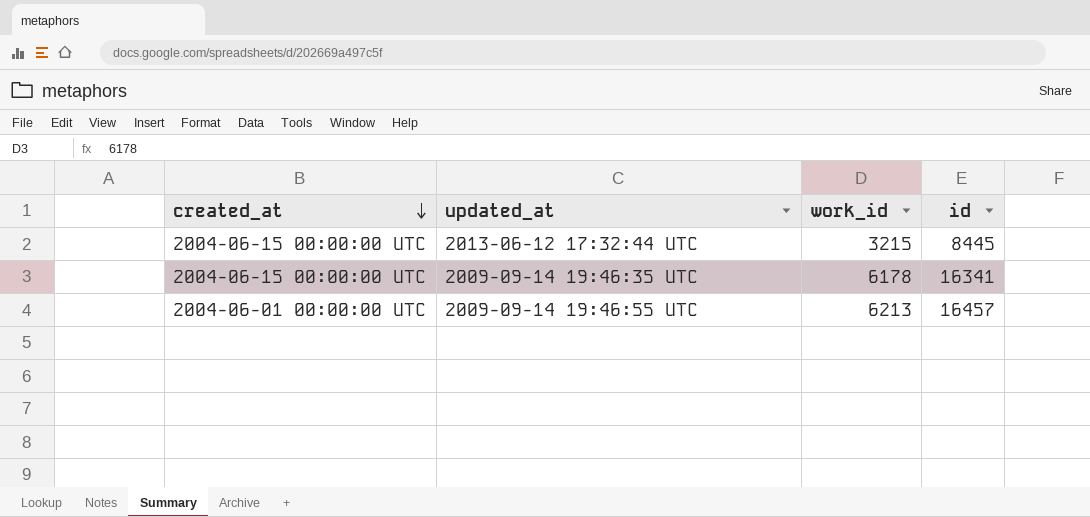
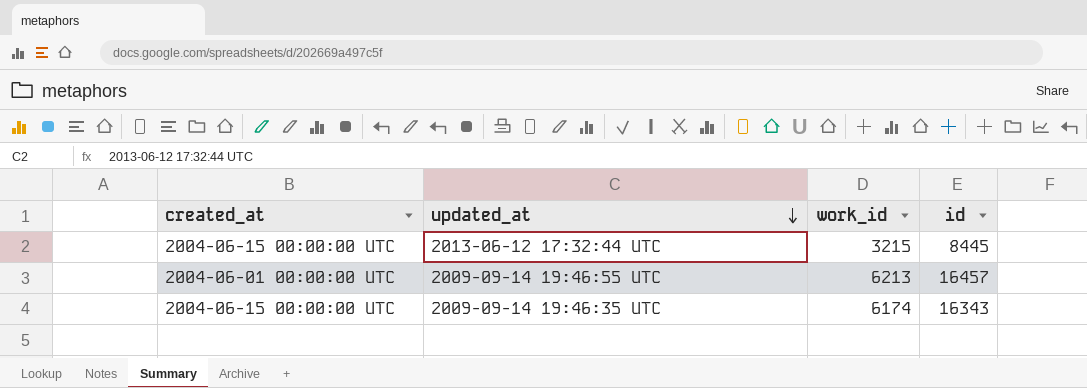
row order: created_at descending -> updated_at descending
2009-09-14 19:46:35 UTC | work_id: 6178 -> 6174
2009-09-14 19:46:35 UTC | id: 16341 -> 16343

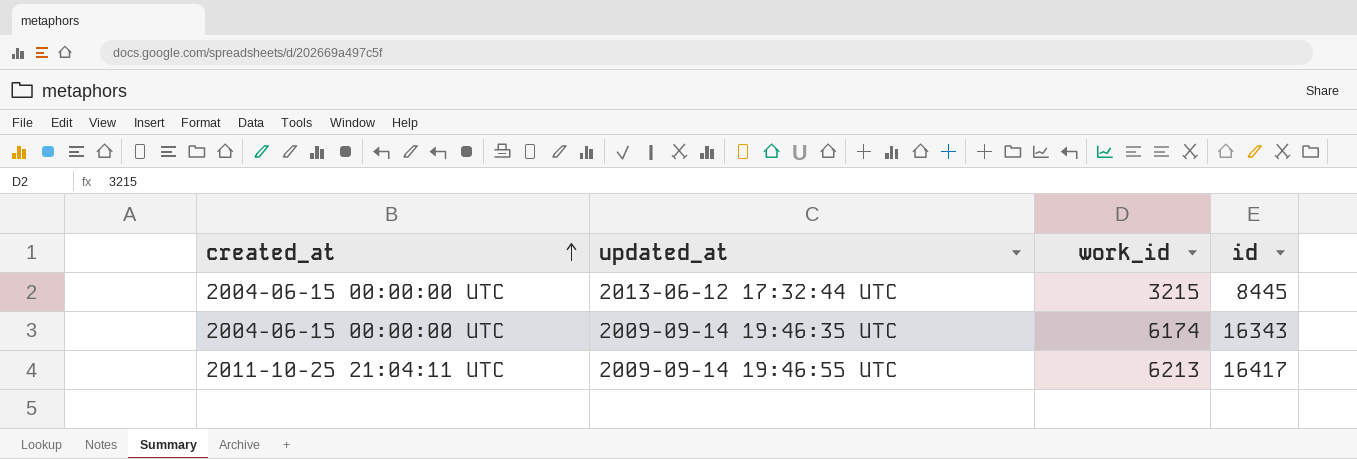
row order: updated_at descending -> created_at ascending
2009-09-14 19:46:55 UTC | created_at: 2004-06-01 00:00:00 UTC -> 2011-10-25 21:04:11 UTC
2009-09-14 19:46:55 UTC | id: 16457 -> 16417

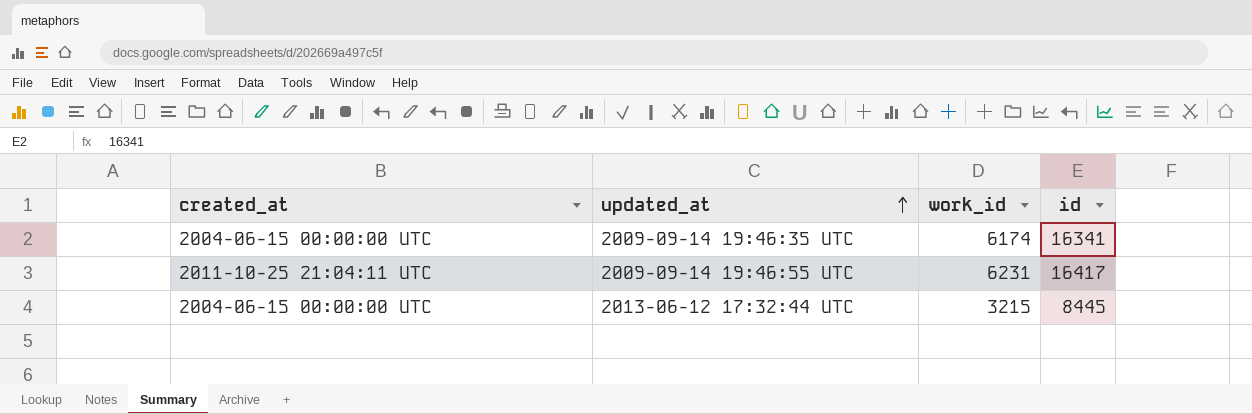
row order: created_at ascending -> updated_at ascending
2009-09-14 19:46:35 UTC | id: 16343 -> 16341
2009-09-14 19:46:55 UTC | work_id: 6213 -> 6231

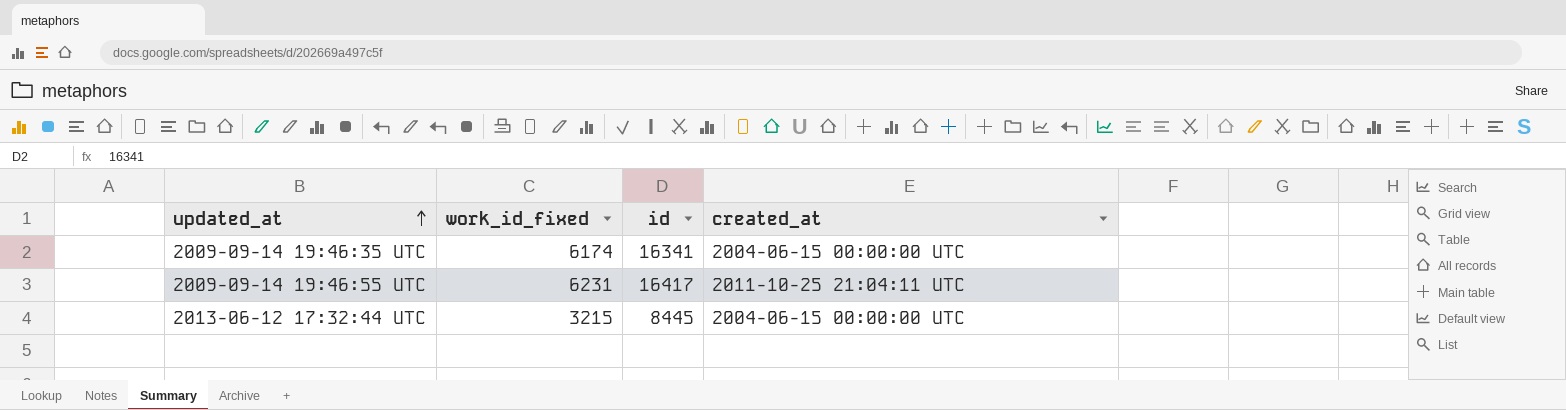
column name: work_id -> work_id_fixed
column created_at | position: 1 -> 4

